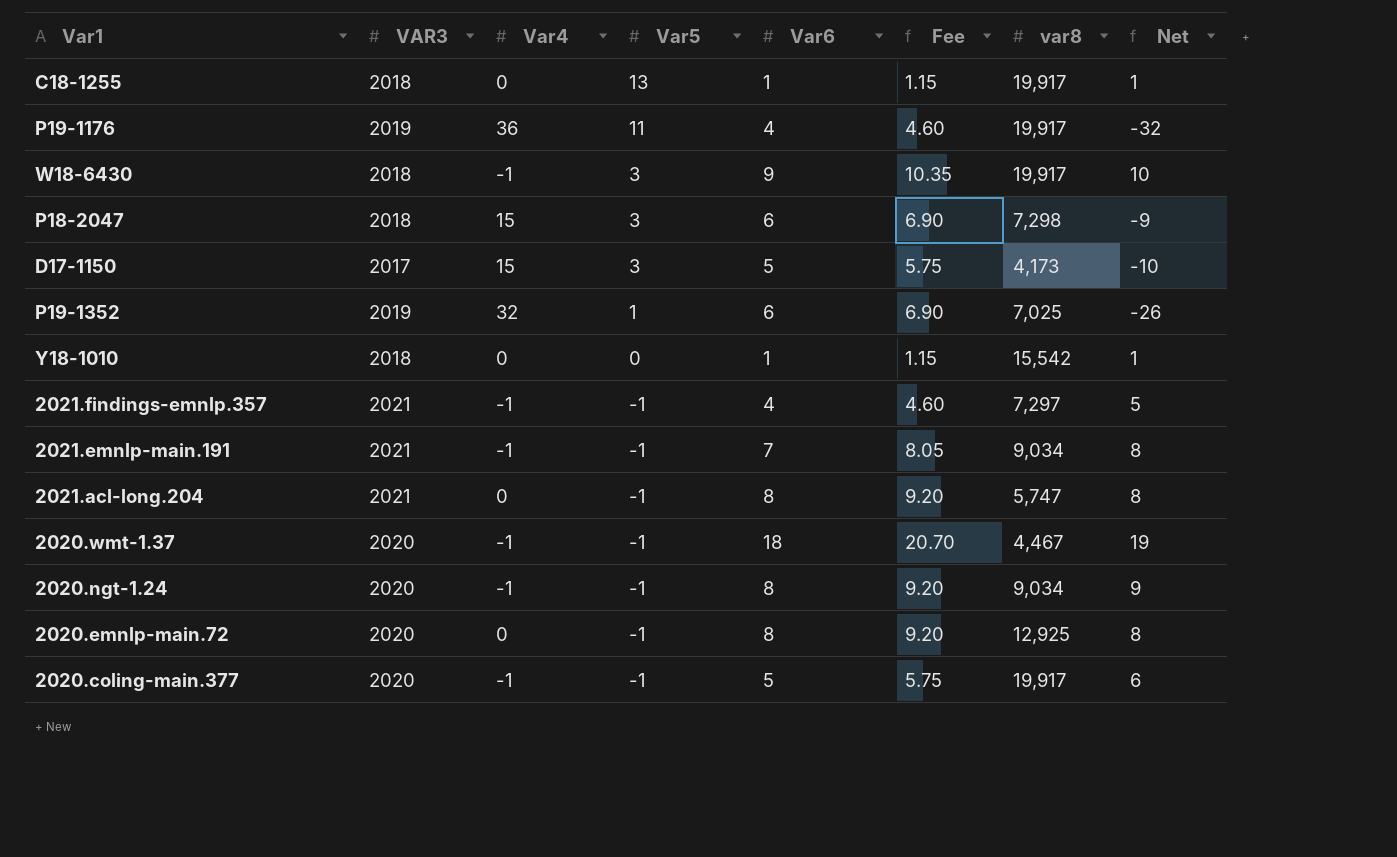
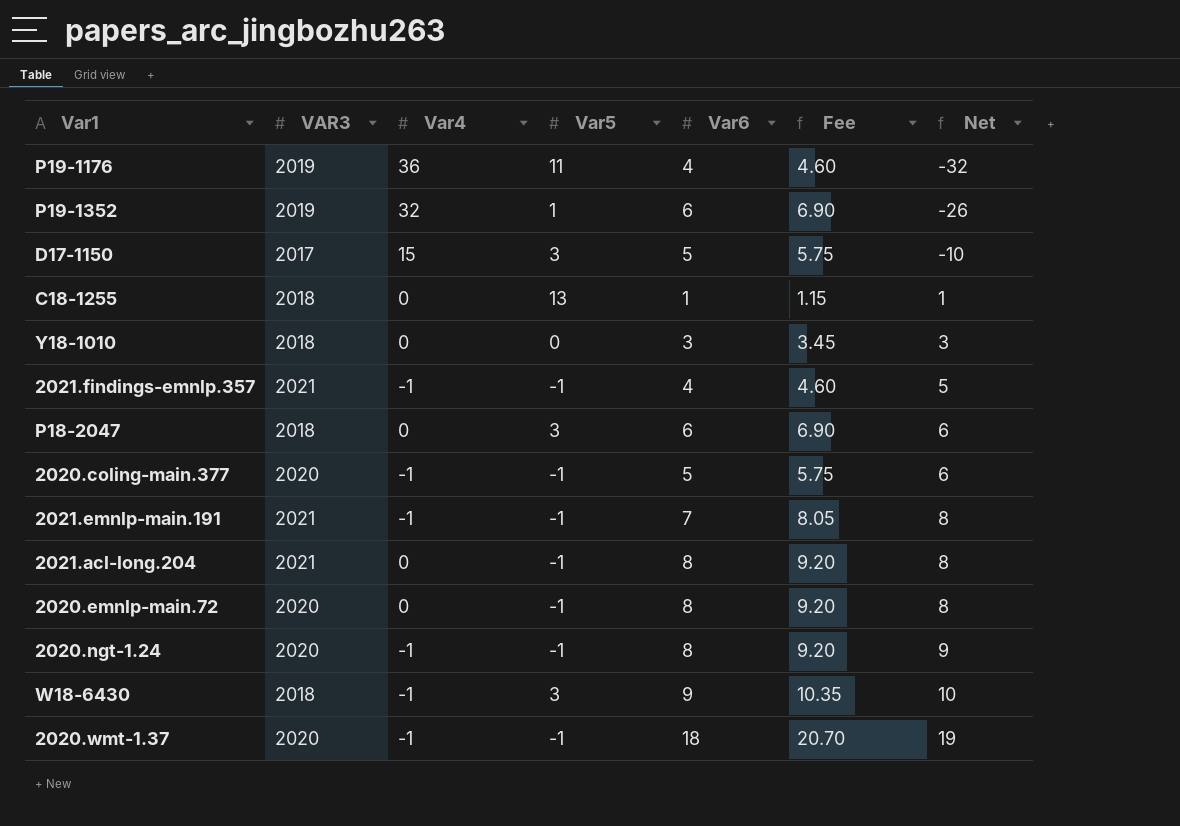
row order: Var5 descending -> Net ascending
column var8 | position: 7 -> none
Y18-1010 | Var6: 1 -> 3
Y18-1010 | Fee: 1.15 -> 3.45
Y18-1010 | Net: 1 -> 3
P18-2047 | Var4: 15 -> 0
P18-2047 | Net: -9 -> 6

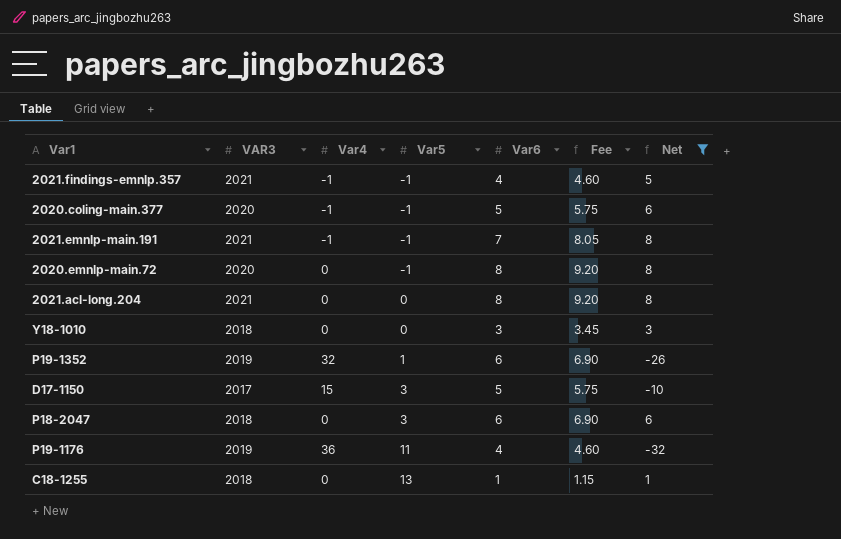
filter: none -> Net <= 8
row order: Net ascending -> Var5 ascending
2021.acl-long.204 | Var5: -1 -> 0

